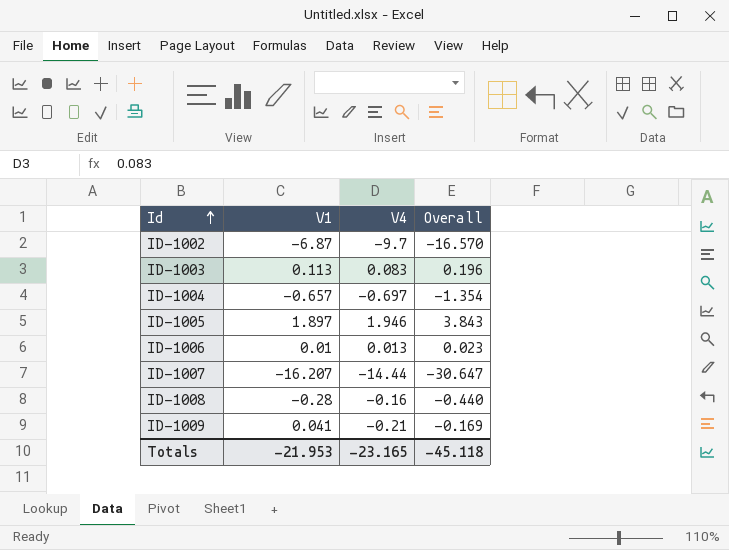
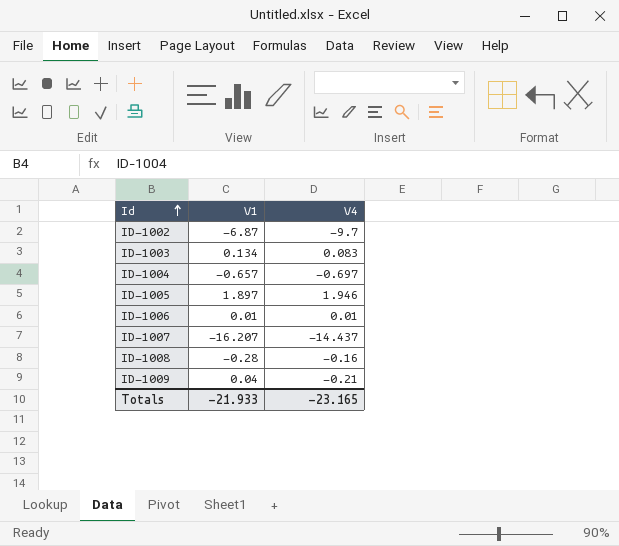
column Overall | formula: [V1] + [V4] -> none
ID-1003 | V1: 0.113 -> 0.134
ID-1006 | V4: 0.013 -> 0.01
ID-1007 | V4: -14.44 -> -14.437
ID-1009 | V1: 0.041 -> 0.04
Totals | V1: -21.953 -> -21.933

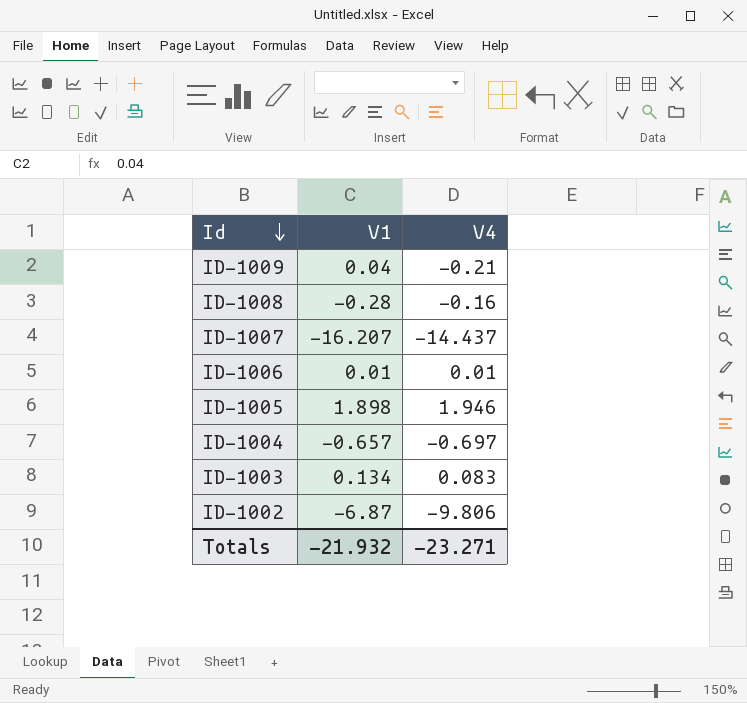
row order: Id ascending -> Id descending
ID-1005 | V1: 1.897 -> 1.898
ID-1002 | V4: -9.7 -> -9.806
Totals | V1: -21.933 -> -21.932
Totals | V4: -23.165 -> -23.271

